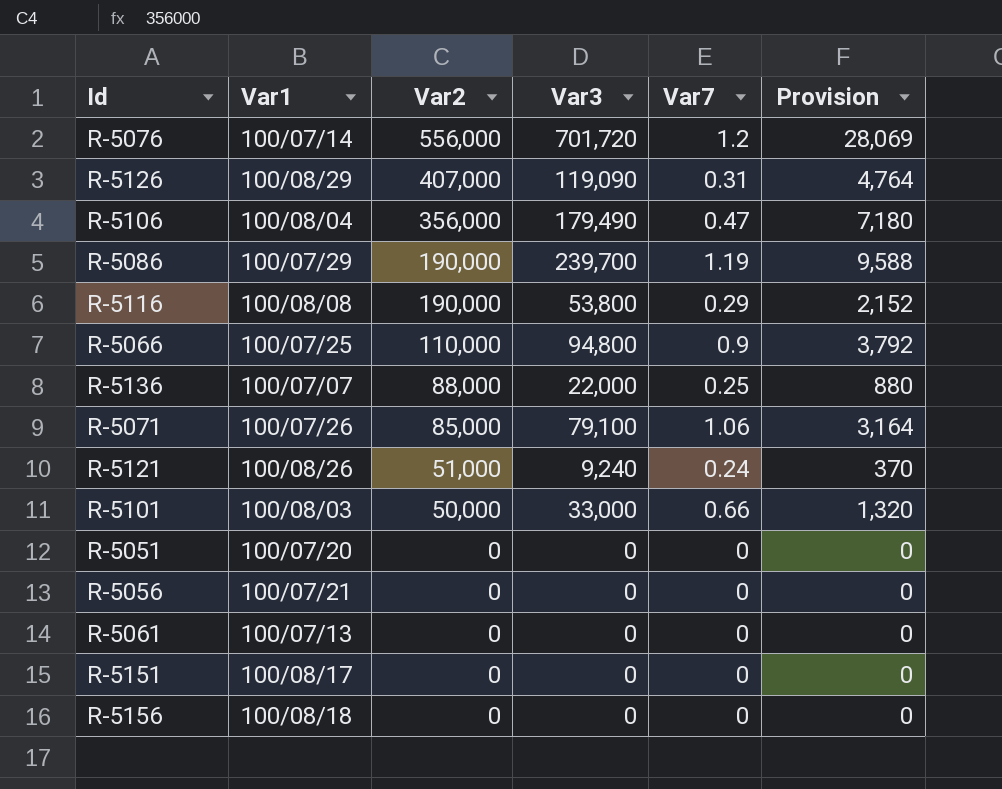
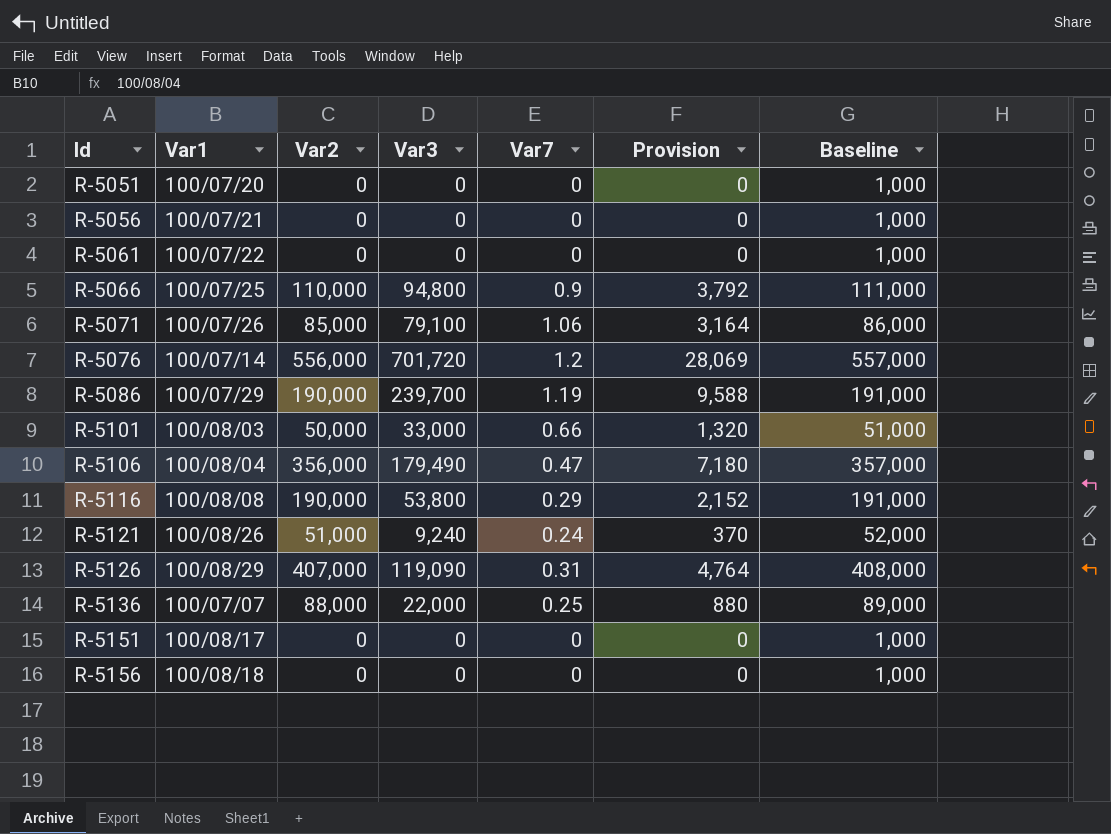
row order: Var2 descending -> Id ascending
column Baseline | formula: none -> [Var2] + 1000
R-5061 | Var1: 100/07/13 -> 100/07/22

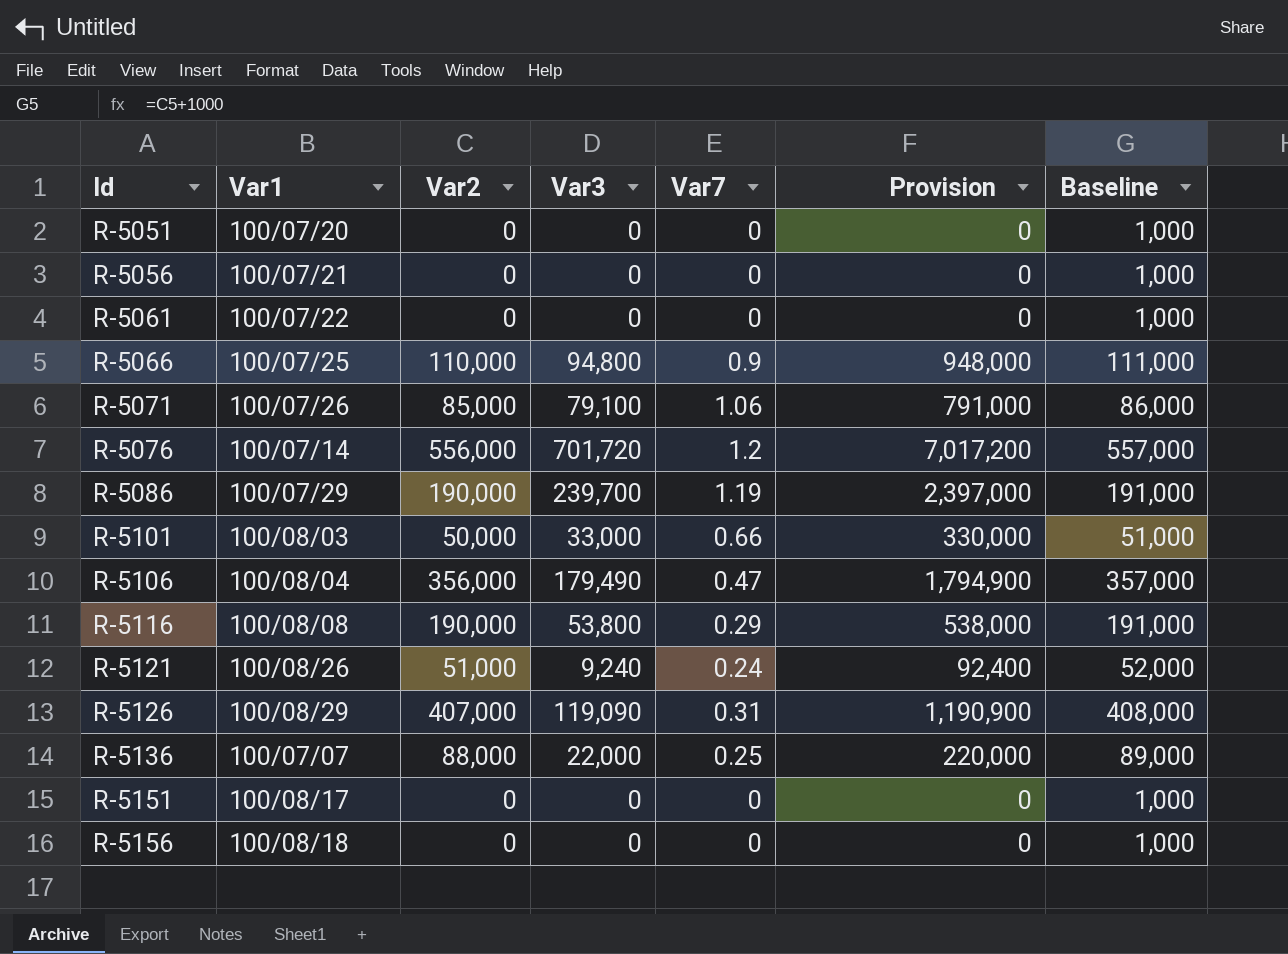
column Provision | formula: [Var3] * 0.04 -> [Var3] * 10

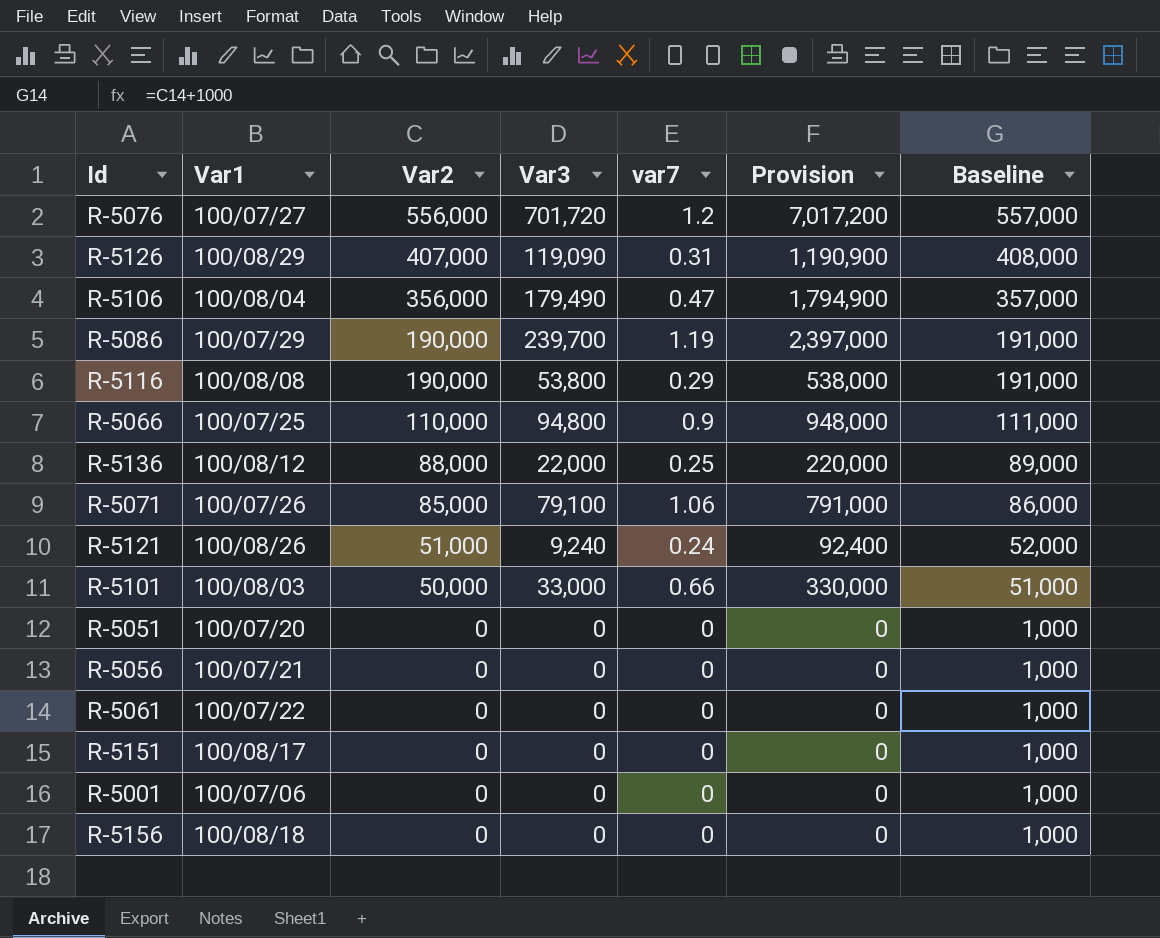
row order: Id ascending -> Var2 descending
column name: Var7 -> var7
R-5076 | Var1: 100/07/14 -> 100/07/27
R-5136 | Var1: 100/07/07 -> 100/08/12
row R-5001: none -> 100/07/06 | 0 | 0 | 0 | 0 | 1,000

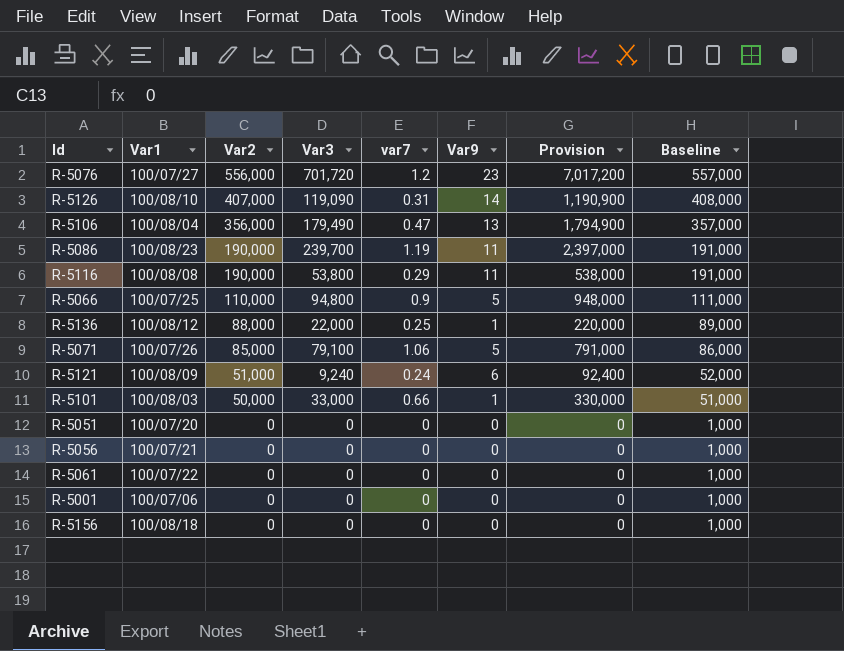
column Var9 | position: none -> 6
row R-5151: 100/08/17 | 0 | 0 | 0 | 0 | 1,000 -> none
R-5126 | Var1: 100/08/29 -> 100/08/10
R-5086 | Var1: 100/07/29 -> 100/08/23
R-5121 | Var1: 100/08/26 -> 100/08/09

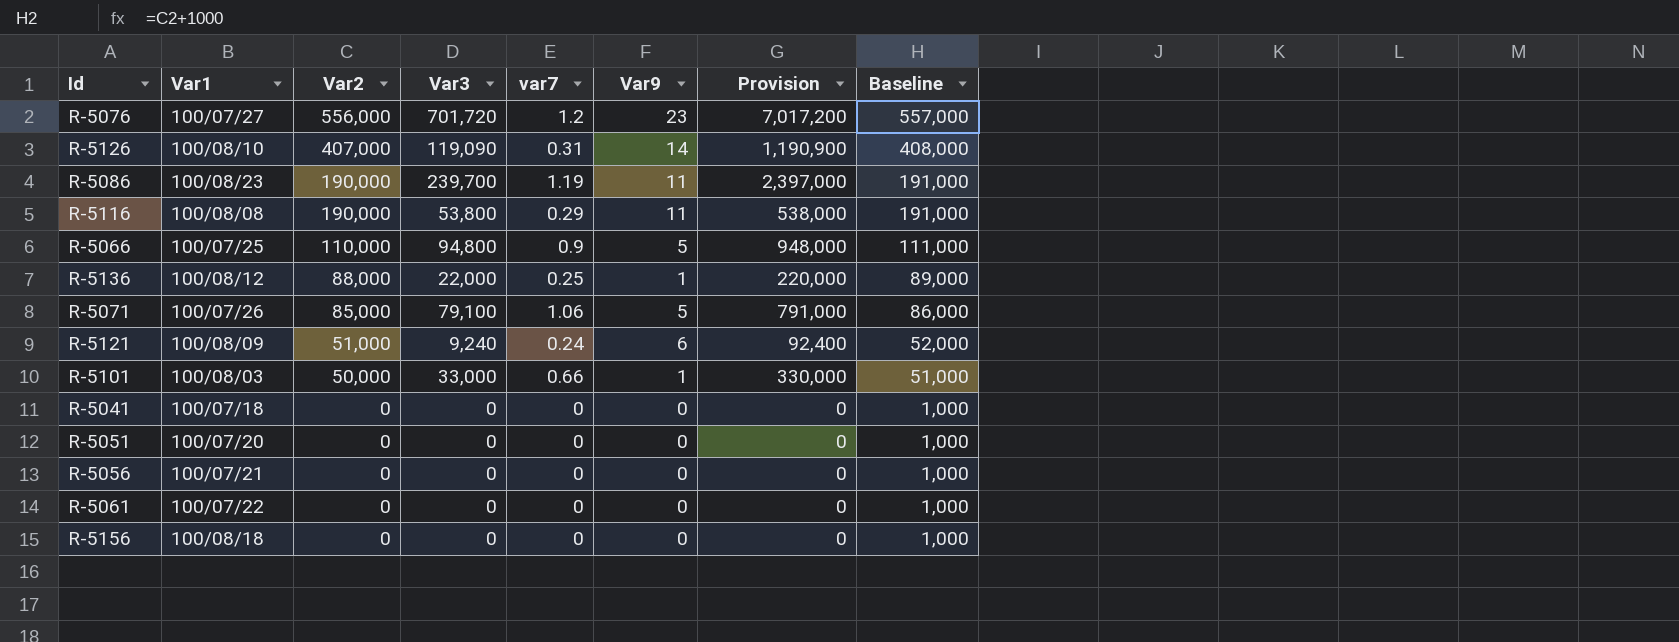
row R-5106: 100/08/04 | 356,000 | 179,490 | 0.47 | 13 | 1,794,900 | 357,000 -> none
row R-5001: 100/07/06 | 0 | 0 | 0 | 0 | 0 | 1,000 -> none
row R-5041: none -> 100/07/18 | 0 | 0 | 0 | 0 | 0 | 1,000

